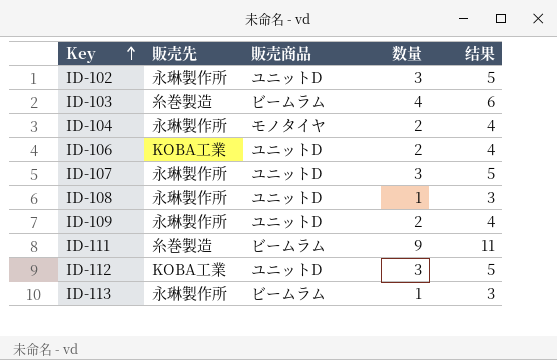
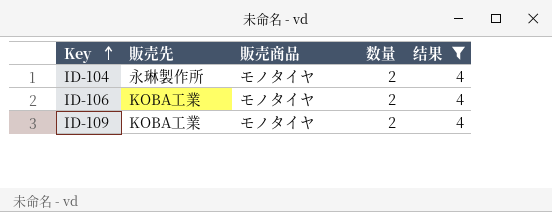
filter: none -> 结果 = 4
ID-106 | 販売商品: ユニットD -> モノタイヤ
ID-109 | 販売先: 永琳製作所 -> KOBA工業
ID-109 | 販売商品: ユニットD -> モノタイヤ

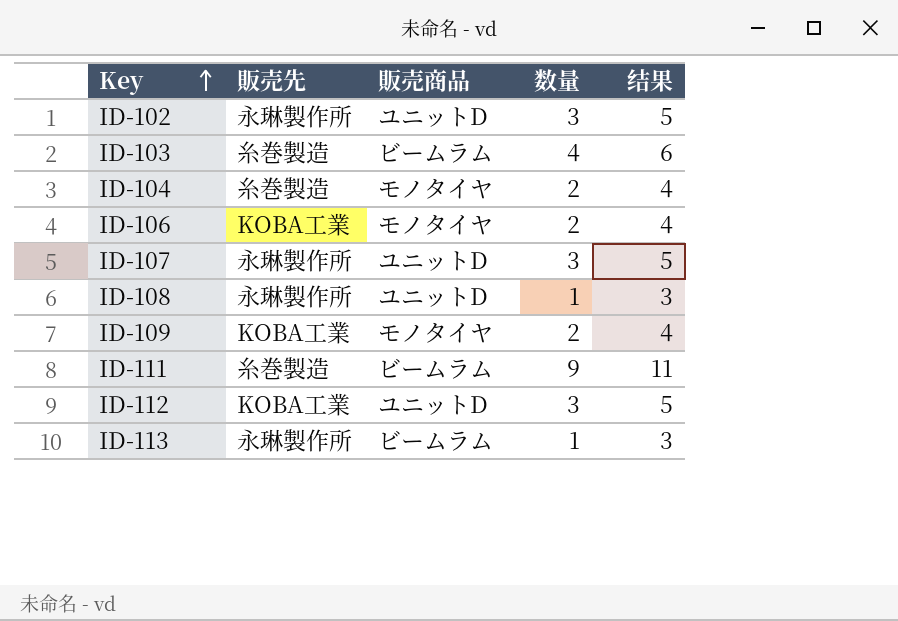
filter: 结果 = 4 -> none
ID-104 | 販売先: 永琳製作所 -> 糸巻製造

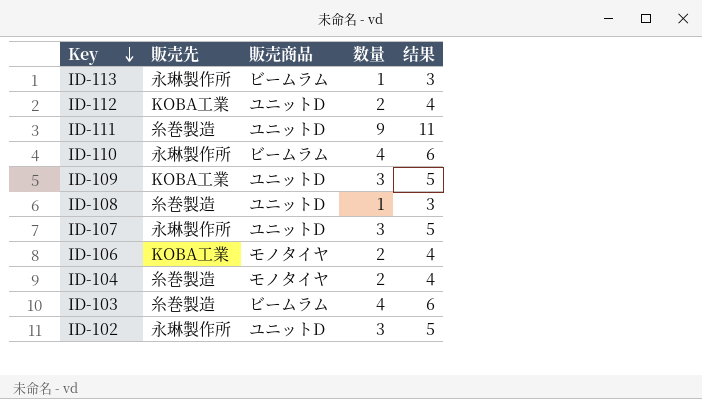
row order: Key ascending -> Key descending
ID-112 | 数量: 3 -> 2
ID-112 | 结果: 5 -> 4
ID-111 | 販売商品: ビームラム -> ユニットD
row ID-110: none -> 永琳製作所 | ビームラム | 4 | 6
ID-109 | 販売商品: モノタイヤ -> ユニットD
ID-109 | 数量: 2 -> 3
ID-109 | 结果: 4 -> 5
ID-108 | 販売先: 永琳製作所 -> 糸巻製造

